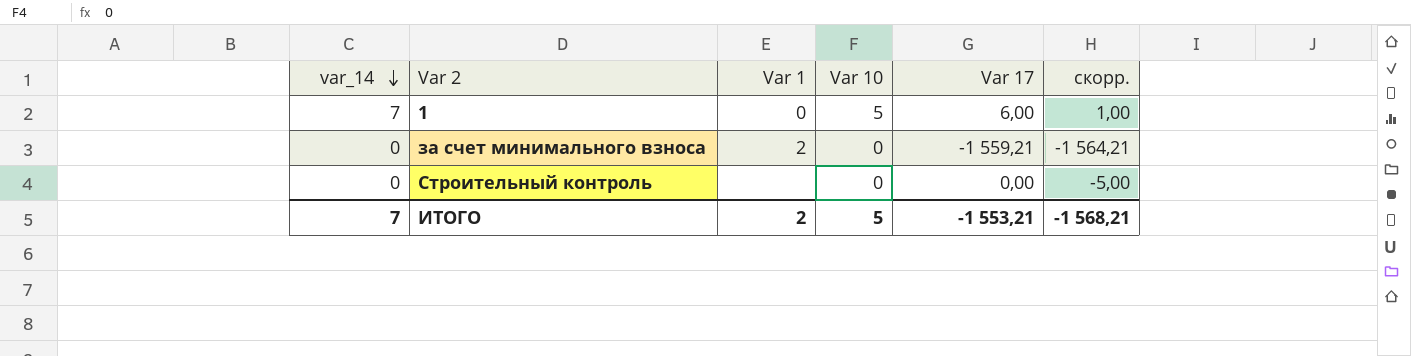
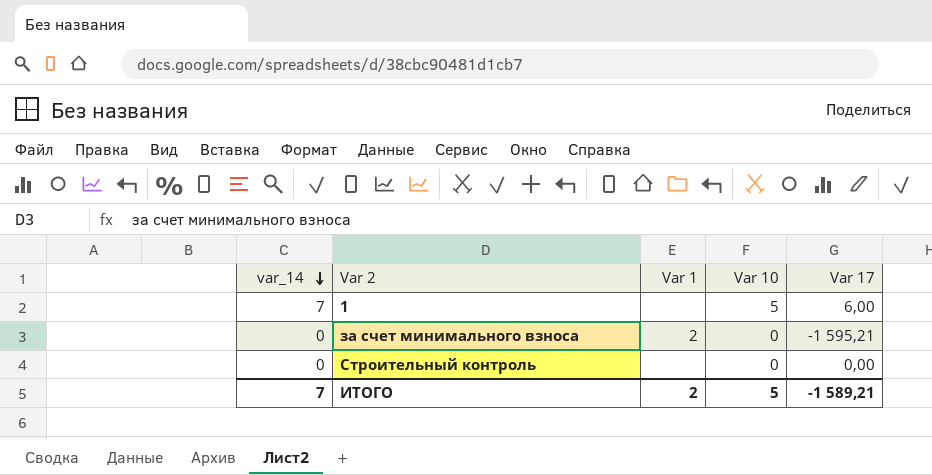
column скорр. | formula: [Var 17] - 5 -> none
1 | Var 1: 0 -> none
за счет минимального взноса | Var 17: -1 559,21 -> -1 595,21
ИТОГО | Var 17: -1 553,21 -> -1 589,21

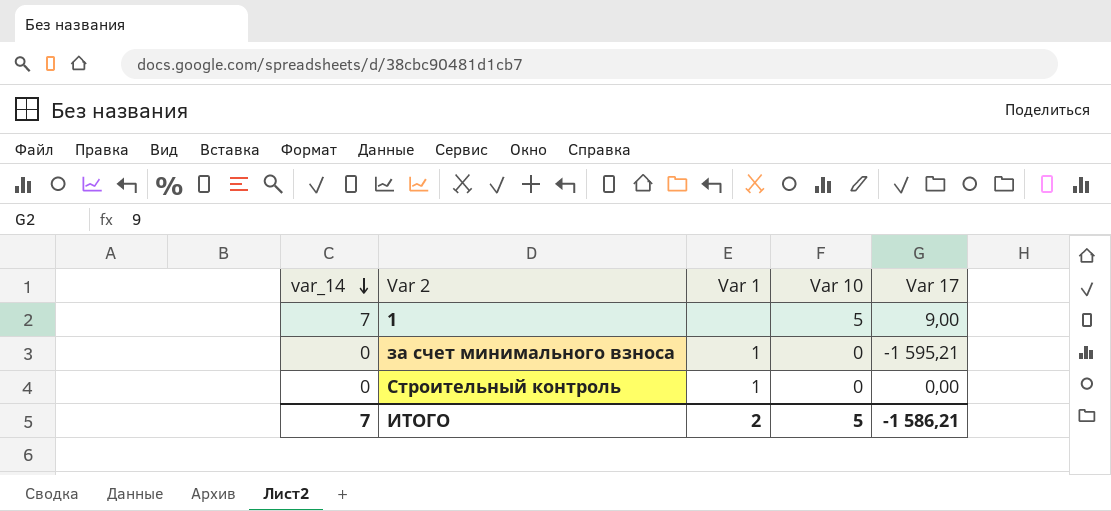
1 | Var 17: 6,00 -> 9,00
за счет минимального взноса | Var 1: 2 -> 1
Строительный контроль | Var 1: none -> 1
ИТОГО | Var 17: -1 589,21 -> -1 586,21

